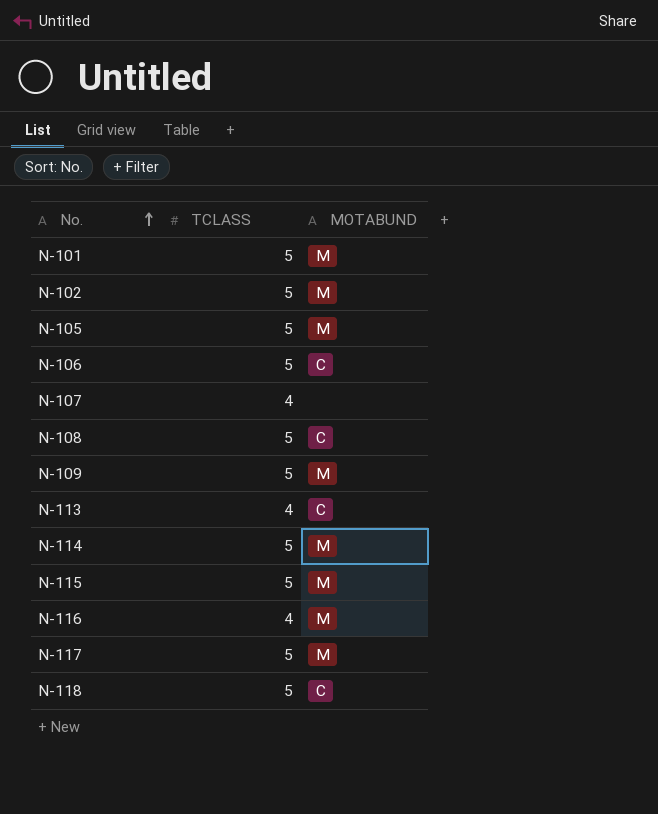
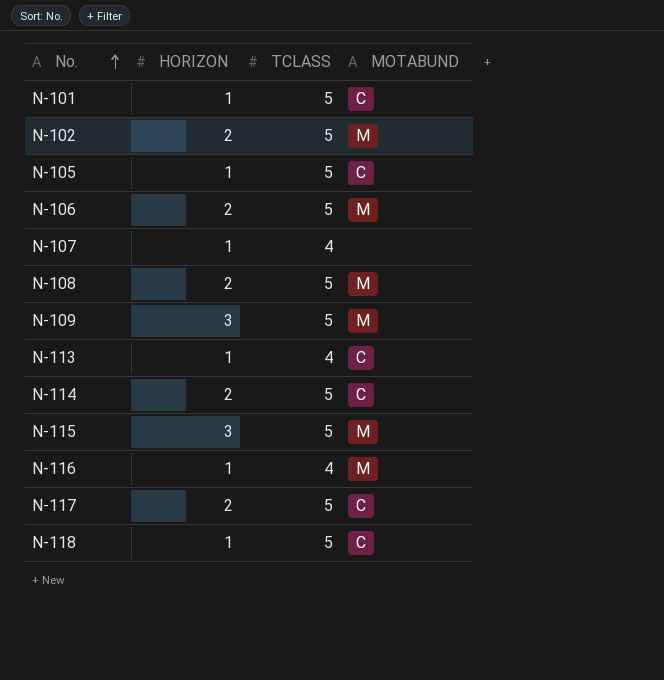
column HORIZON | position: none -> 2
N-101 | MOTABUND: M -> C
N-105 | MOTABUND: M -> C
N-106 | MOTABUND: C -> M
N-108 | MOTABUND: C -> M
N-114 | MOTABUND: M -> C
N-117 | MOTABUND: M -> C

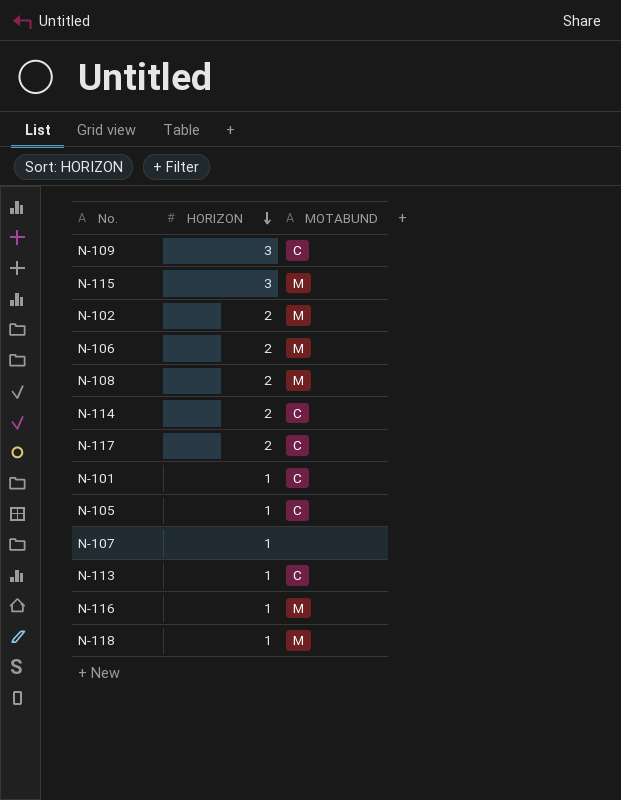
row order: No. ascending -> HORIZON descending
column TCLASS | position: 3 -> none
N-109 | MOTABUND: M -> C
N-118 | MOTABUND: C -> M

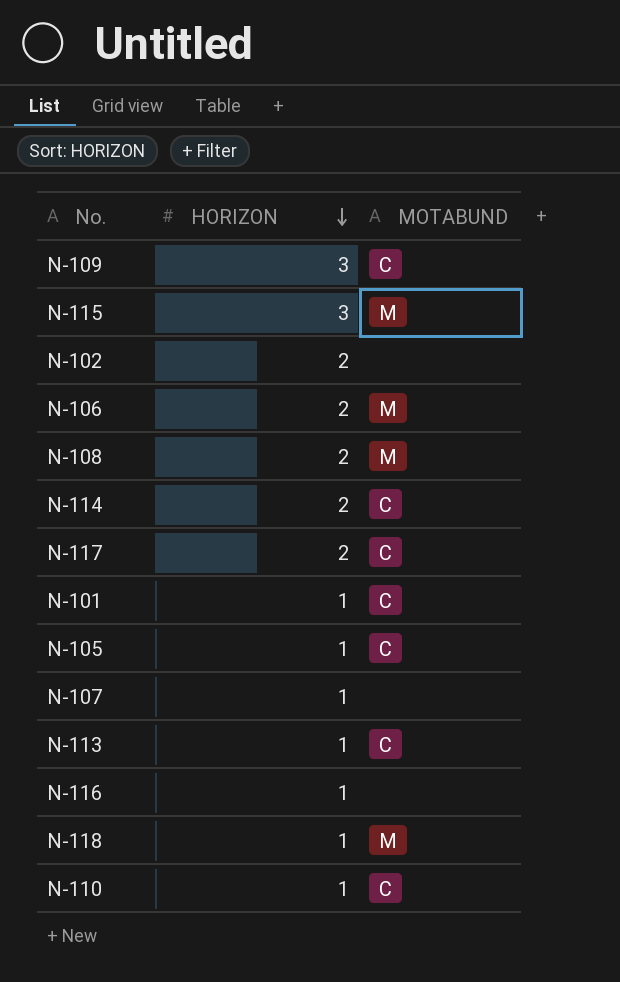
N-102 | MOTABUND: M -> none
N-116 | MOTABUND: M -> none
row N-110: none -> 1 | C

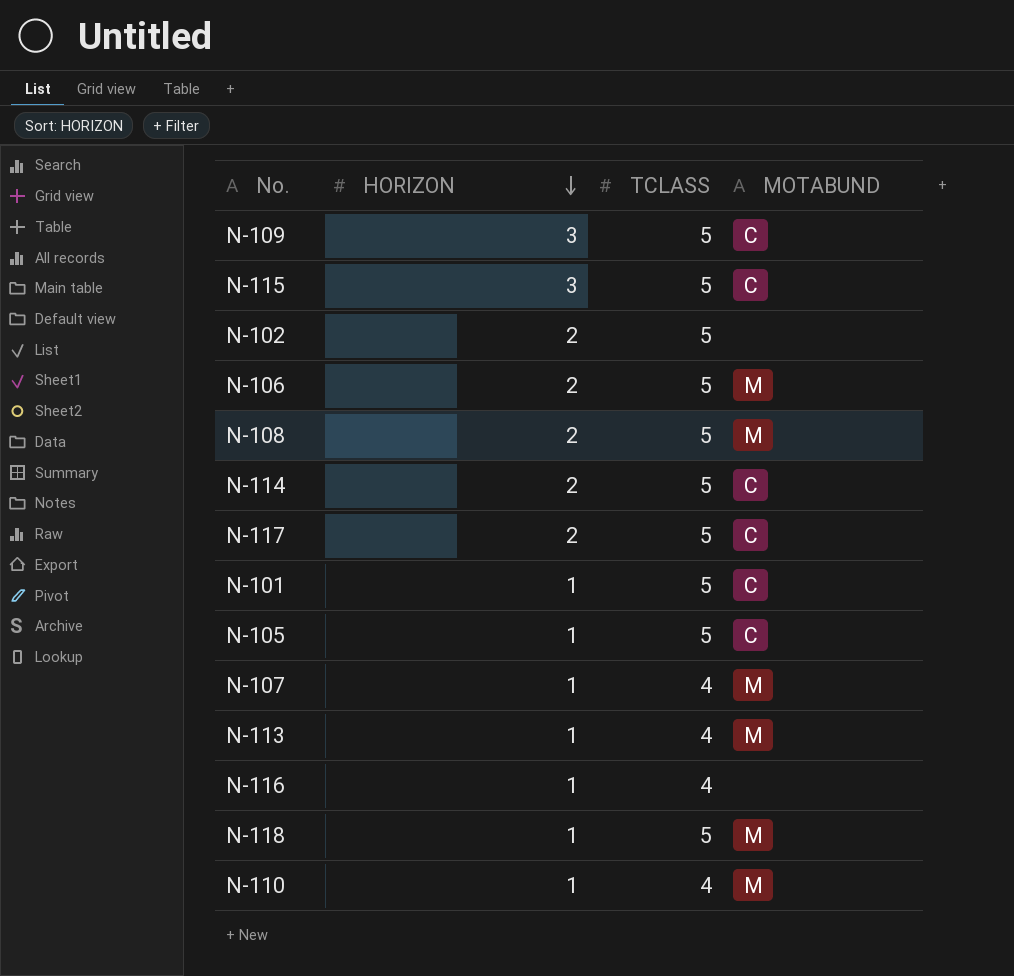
column TCLASS | position: none -> 3
N-115 | MOTABUND: M -> C
N-107 | MOTABUND: none -> M
N-113 | MOTABUND: C -> M
N-110 | MOTABUND: C -> M

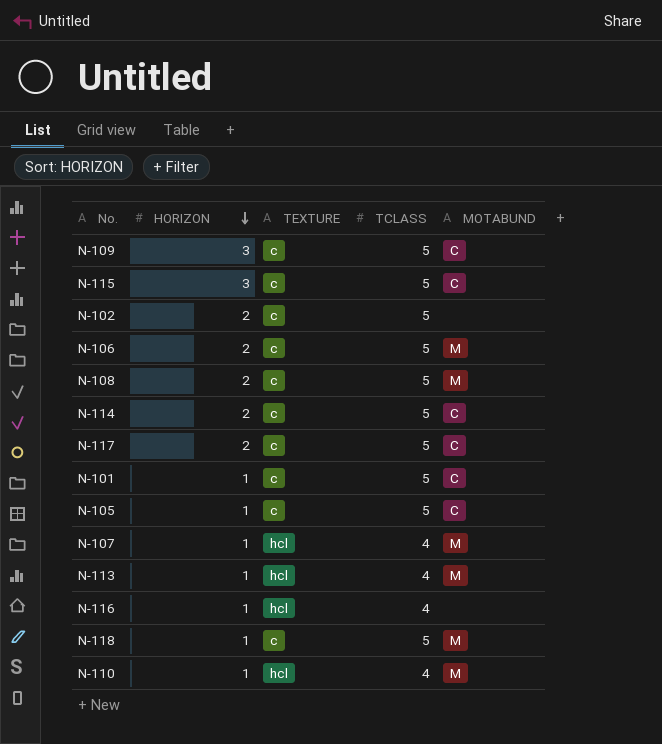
column TEXTURE | position: none -> 3

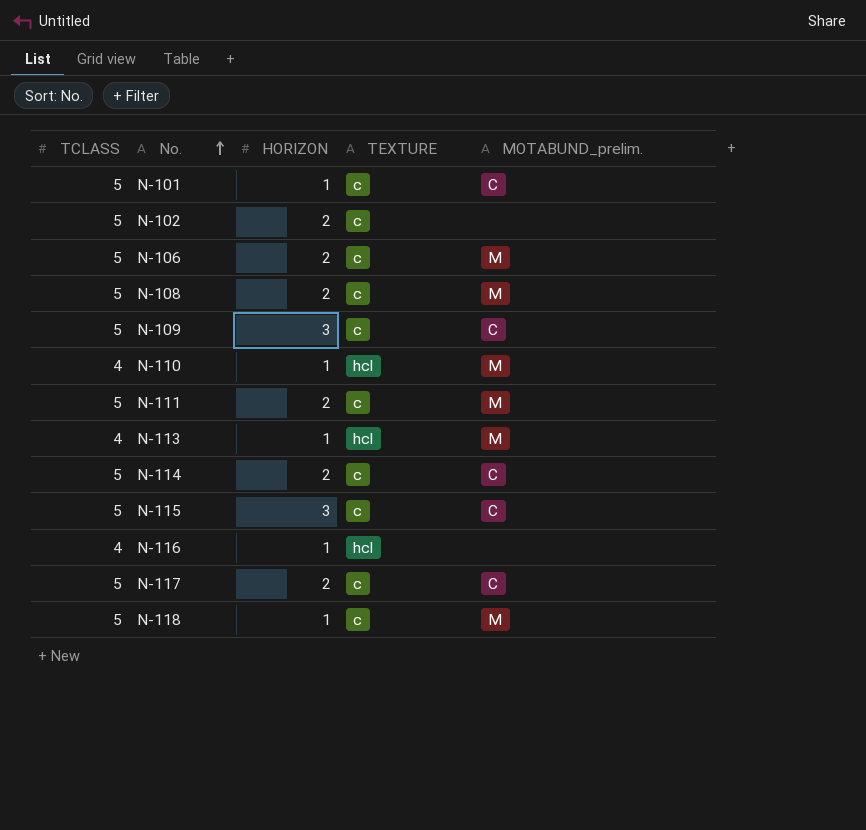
row order: HORIZON descending -> No. ascending
column TCLASS | position: 4 -> 1
column name: MOTABUND -> MOTABUND_prelim.
row N-105: 1 | c | 5 | C -> none
row N-107: 1 | hcl | 4 | M -> none
row N-111: none -> 5 | 2 | c | M

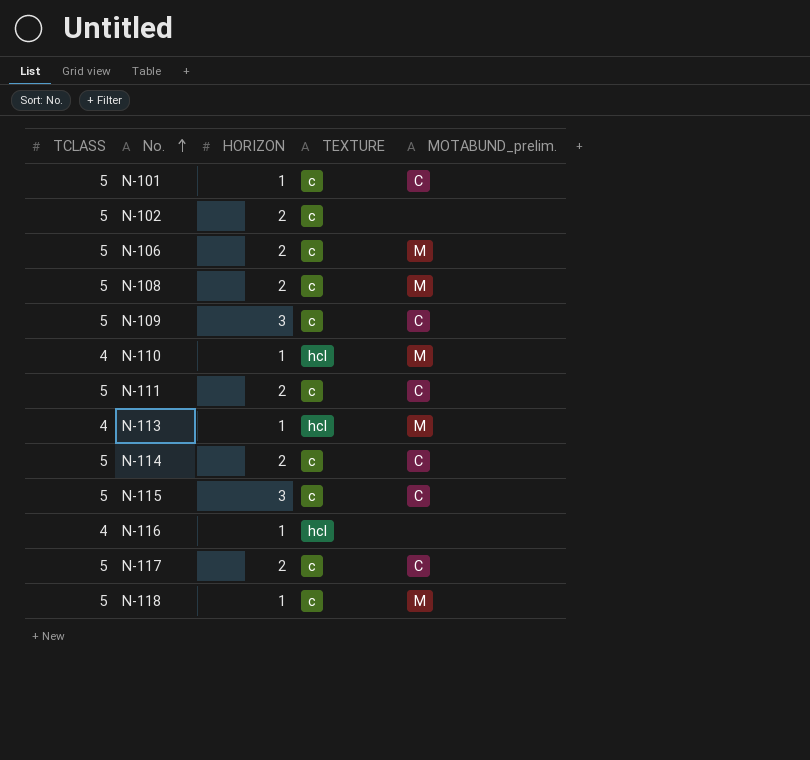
N-111 | MOTABUND_prelim.: M -> C

